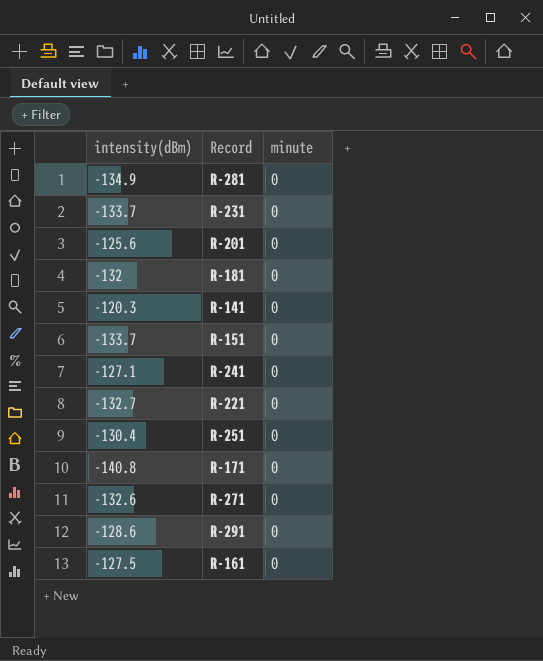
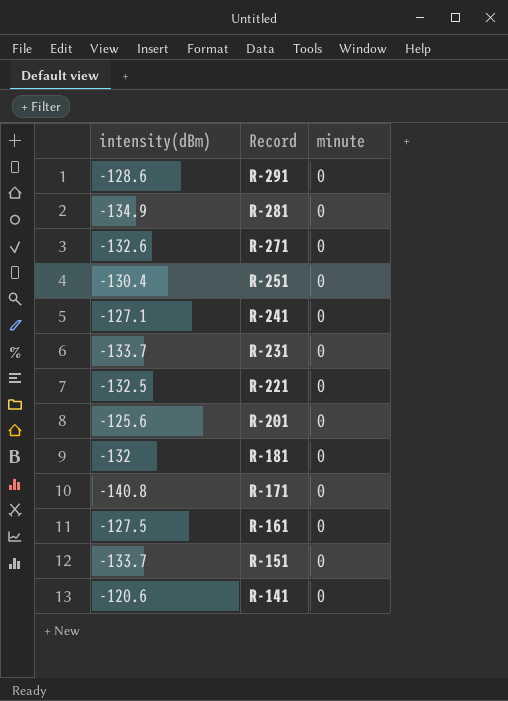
row order: none -> Record descending
R-221 | intensity(dBm): -132.7 -> -132.5
R-141 | intensity(dBm): -120.3 -> -120.6

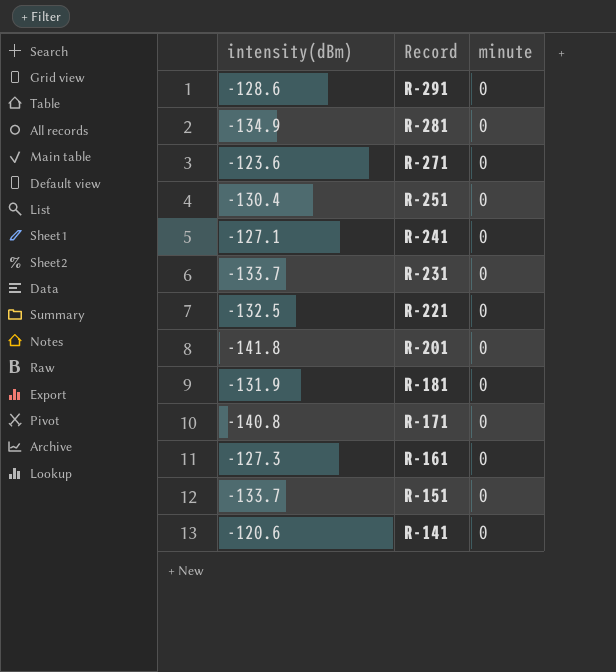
R-271 | intensity(dBm): -132.6 -> -123.6
R-201 | intensity(dBm): -125.6 -> -141.8
R-181 | intensity(dBm): -132 -> -131.9
R-161 | intensity(dBm): -127.5 -> -127.3

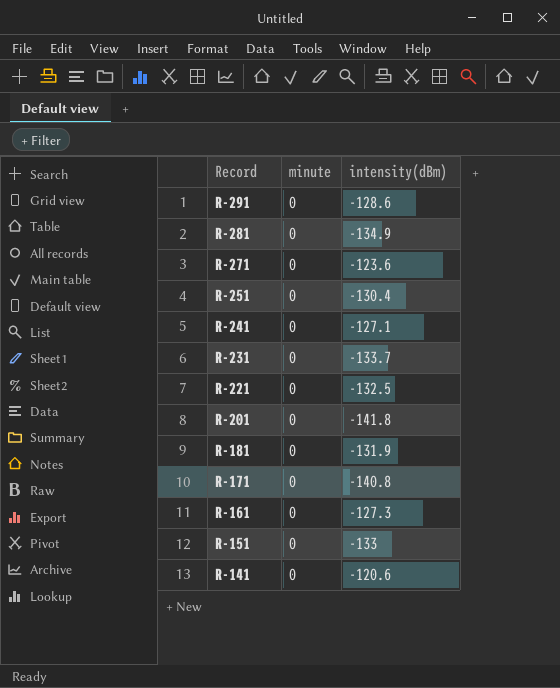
column intensity(dBm) | position: 1 -> 3
R-151 | intensity(dBm): -133.7 -> -133

